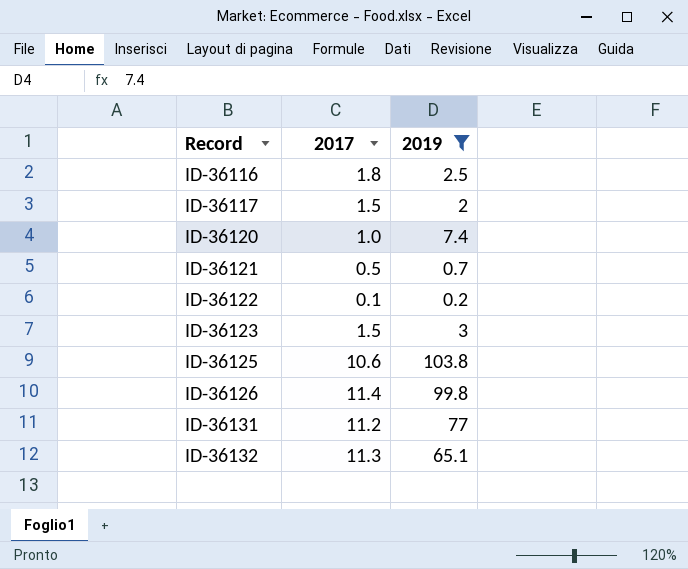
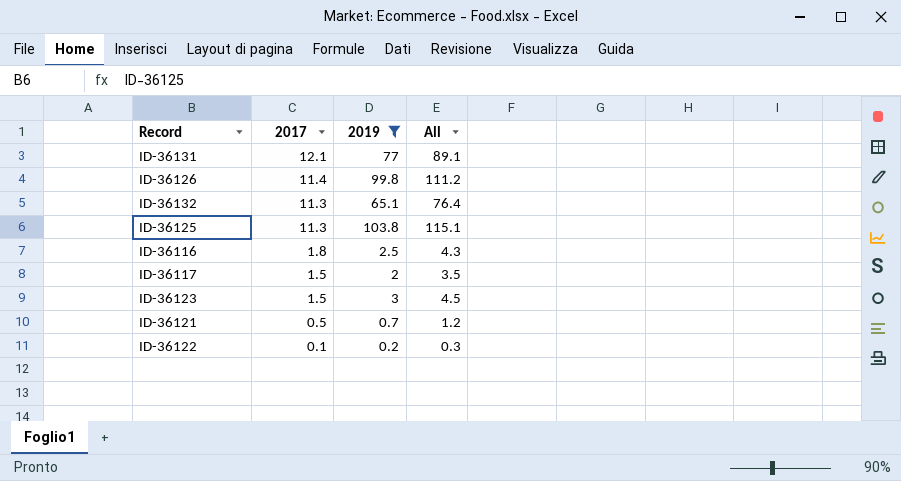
row order: Record ascending -> 2017 descending
column All | formula: none -> [2017] + [2019]
row ID-36120: 1.0 | 7.4 -> none
ID-36131 | 2017: 11.2 -> 12.1
ID-36125 | 2017: 10.6 -> 11.3

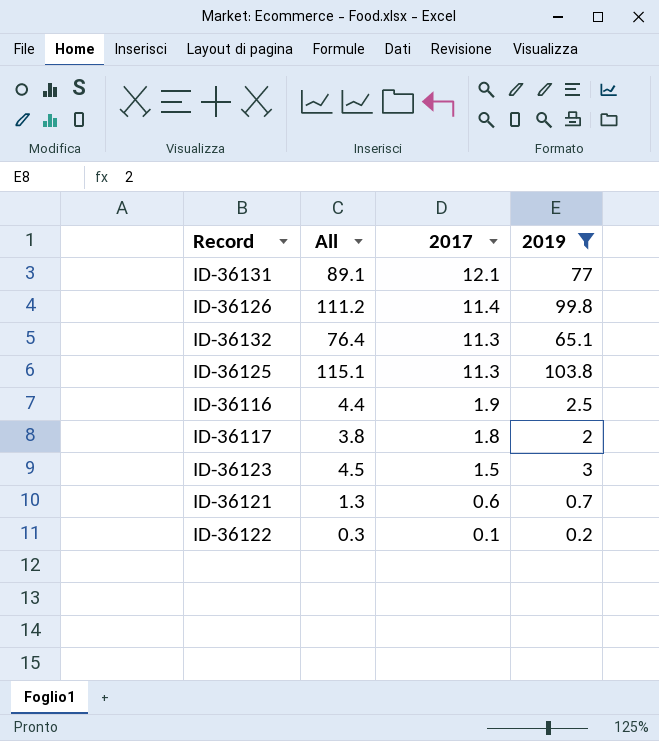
column All | position: 4 -> 2
ID-36116 | All: 4.3 -> 4.4
ID-36116 | 2017: 1.8 -> 1.9
ID-36117 | All: 3.5 -> 3.8
ID-36117 | 2017: 1.5 -> 1.8
ID-36121 | All: 1.2 -> 1.3
ID-36121 | 2017: 0.5 -> 0.6

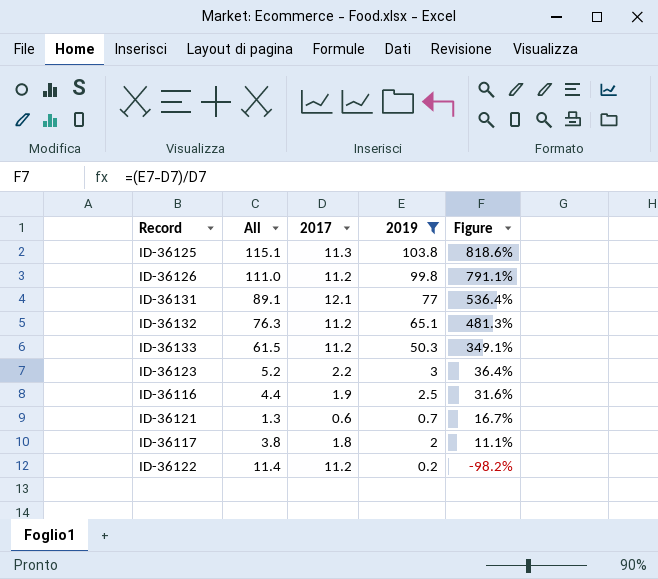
row order: 2017 descending -> Figure descending
column Figure | formula: none -> ([2019] - [2017]) / [2017]
ID-36126 | All: 111.2 -> 111.0
ID-36126 | 2017: 11.4 -> 11.2
ID-36132 | All: 76.4 -> 76.3
ID-36132 | 2017: 11.3 -> 11.2
row ID-36133: none -> 61.5 | 11.2 | 50.3 | 349.1%
ID-36123 | All: 4.5 -> 5.2
ID-36123 | 2017: 1.5 -> 2.2
ID-36122 | All: 0.3 -> 11.4
ID-36122 | 2017: 0.1 -> 11.2

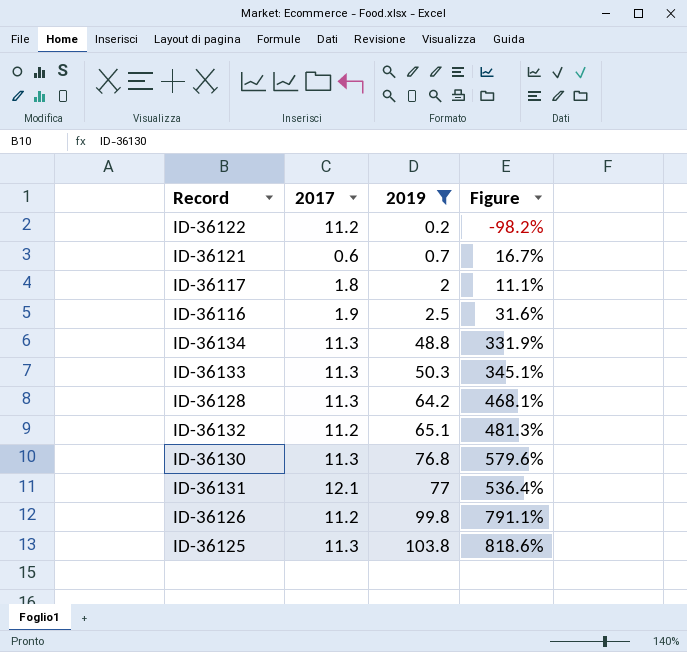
row order: Figure descending -> 2019 ascending
column All | formula: [2017] + [2019] -> none
row ID-36123: 5.2 | 2.2 | 3 | 36.4% -> none
row ID-36134: none -> 11.3 | 48.8 | 331.9%
ID-36133 | 2017: 11.2 -> 11.3
ID-36133 | Figure: 349.1% -> 345.1%
row ID-36128: none -> 11.3 | 64.2 | 468.1%
row ID-36130: none -> 11.3 | 76.8 | 579.6%

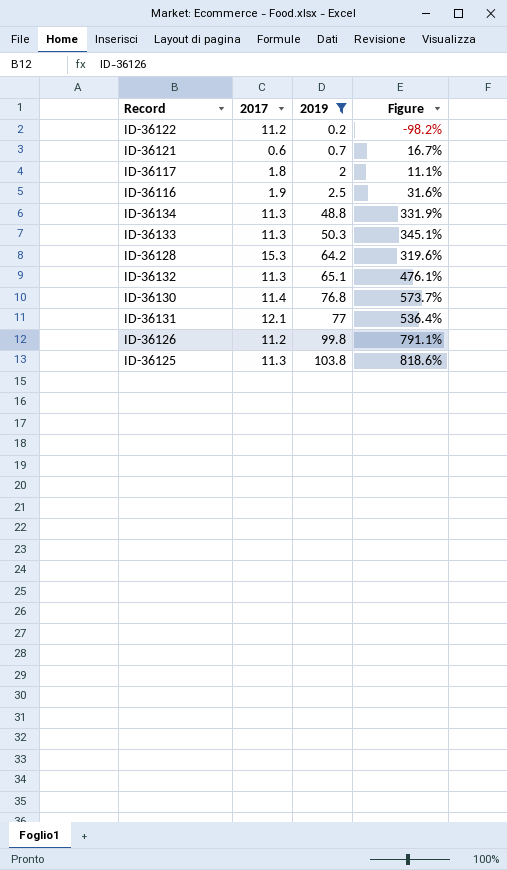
ID-36128 | 2017: 11.3 -> 15.3
ID-36128 | Figure: 468.1% -> 319.6%
ID-36132 | 2017: 11.2 -> 11.3
ID-36132 | Figure: 481.3% -> 476.1%
ID-36130 | 2017: 11.3 -> 11.4
ID-36130 | Figure: 579.6% -> 573.7%

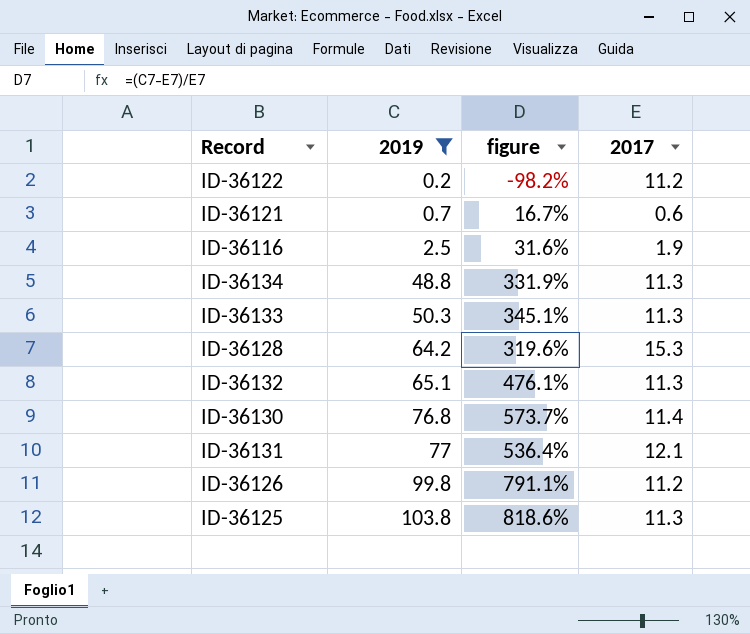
column name: Figure -> figure
column 2017 | position: 2 -> 4
row ID-36117: 1.8 | 2 | 11.1% -> none

